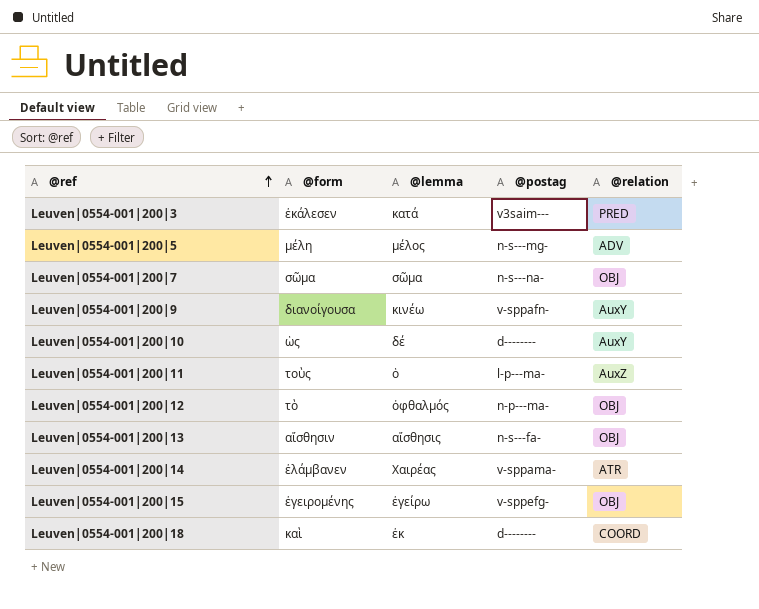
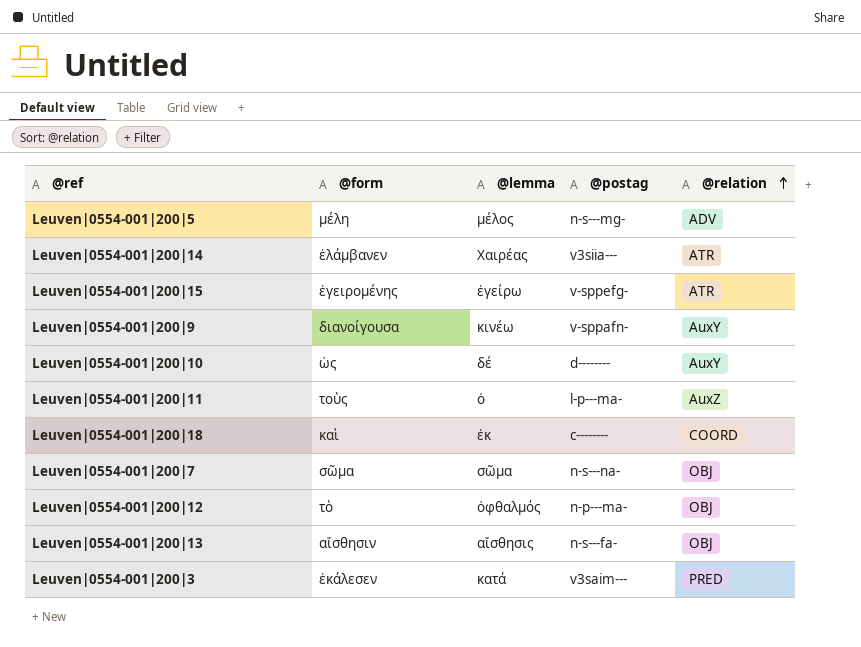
row order: @ref ascending -> @relation ascending
Leuven|0554-001|200|14 | @postag: v-sppama- -> v3siia---
Leuven|0554-001|200|15 | @relation: OBJ -> ATR
Leuven|0554-001|200|18 | @postag: d-------- -> c--------

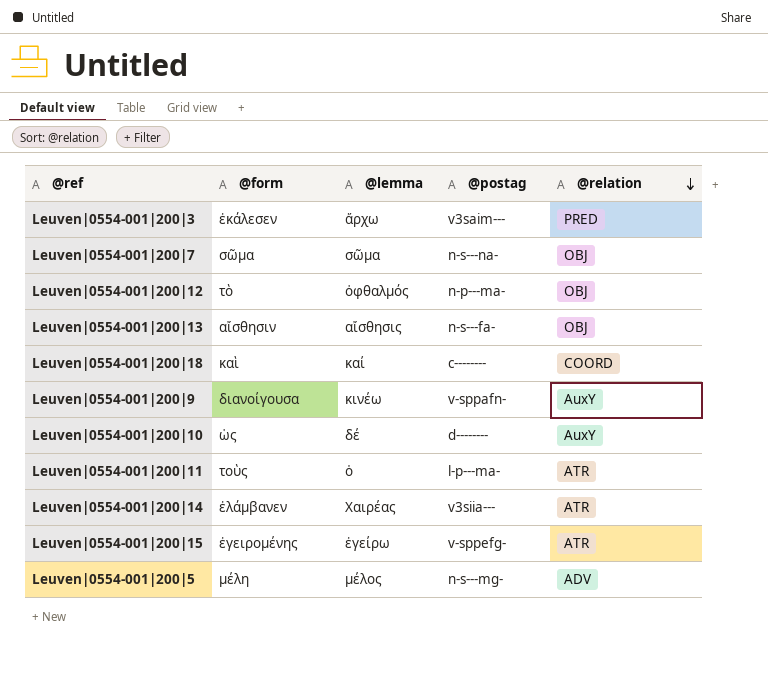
row order: @relation ascending -> @relation descending
Leuven|0554-001|200|3 | @lemma: κατά -> ἄρχω
Leuven|0554-001|200|18 | @lemma: ἐκ -> καί
Leuven|0554-001|200|11 | @relation: AuxZ -> ATR

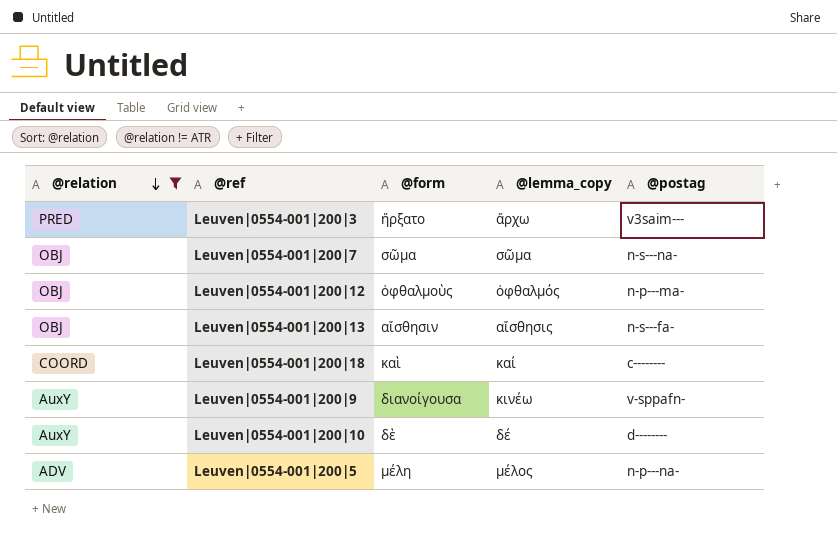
filter: none -> @relation != ATR
column @relation | position: 5 -> 1
column name: @lemma -> @lemma_copy
Leuven|0554-001|200|3 | @form: ἐκάλεσεν -> ἤρξατο
Leuven|0554-001|200|12 | @form: τὸ -> ὀφθαλμοὺς
Leuven|0554-001|200|10 | @form: ὡς -> δὲ
Leuven|0554-001|200|5 | @postag: n-s---mg- -> n-p---na-

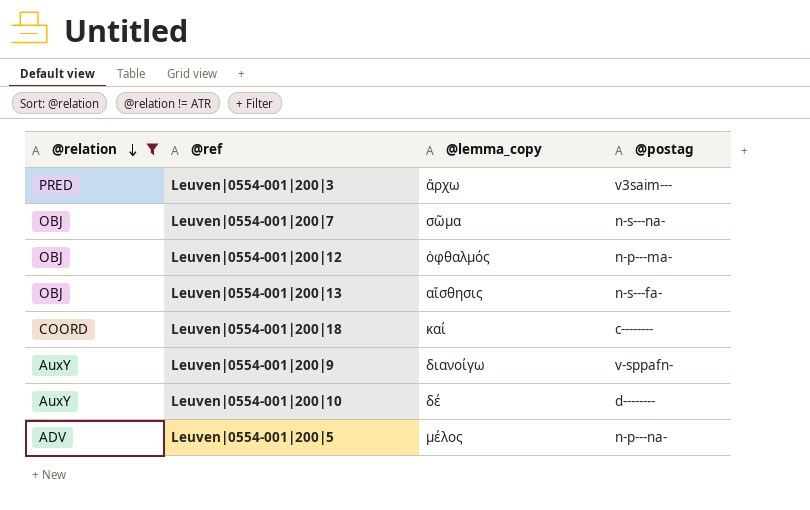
column @form | position: 3 -> none
Leuven|0554-001|200|9 | @lemma_copy: κινέω -> διανοίγω

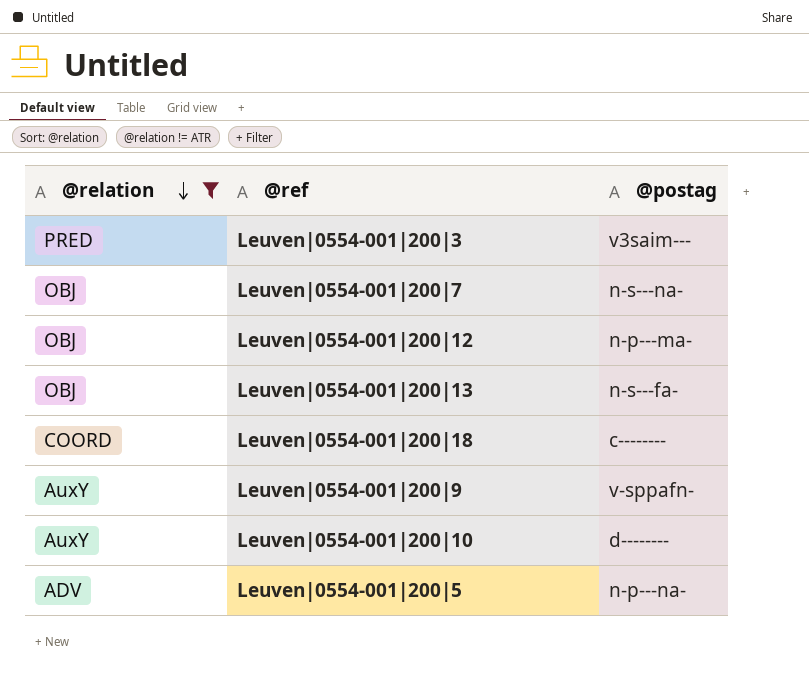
column @lemma_copy | position: 3 -> none

